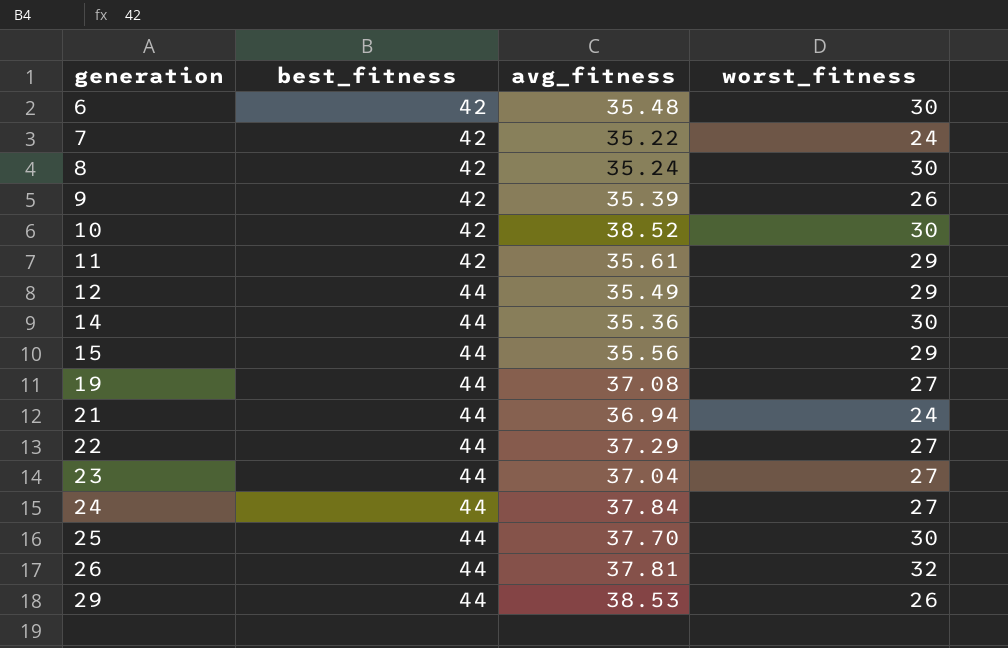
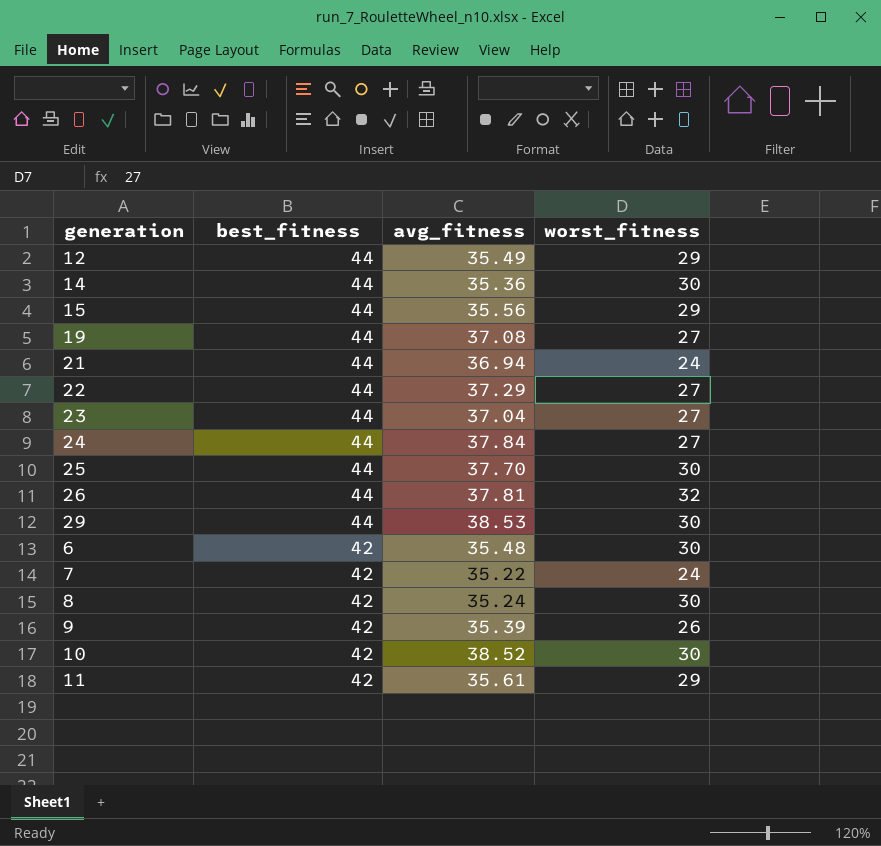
row order: generation ascending -> best_fitness descending
29 | worst_fitness: 26 -> 30

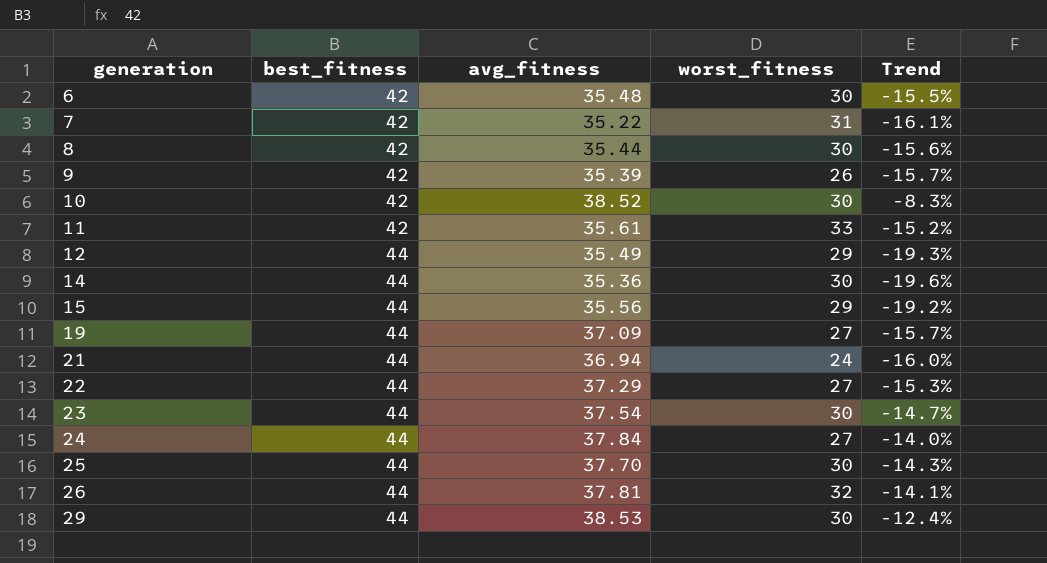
row order: best_fitness descending -> generation ascending
column Trend | formula: none -> ([avg_fitness] - [best_fitness]) / [best_fitness]
7 | worst_fitness: 24 -> 31
8 | avg_fitness: 35.24 -> 35.44
11 | worst_fitness: 29 -> 33
19 | avg_fitness: 37.08 -> 37.09
23 | avg_fitness: 37.04 -> 37.54
23 | worst_fitness: 27 -> 30

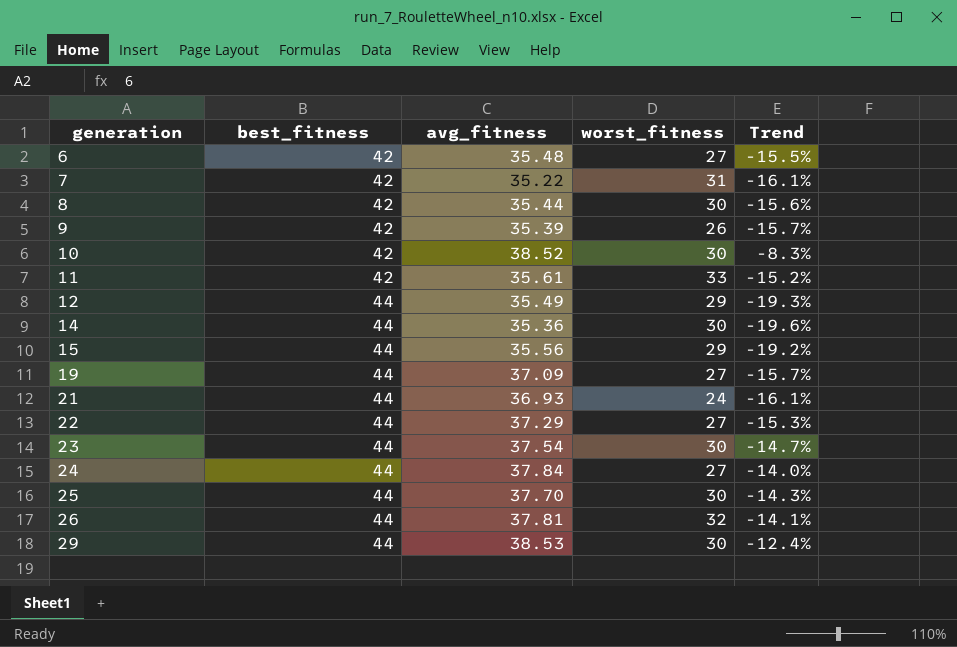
6 | worst_fitness: 30 -> 27
21 | avg_fitness: 36.94 -> 36.93
21 | Trend: -16.0% -> -16.1%

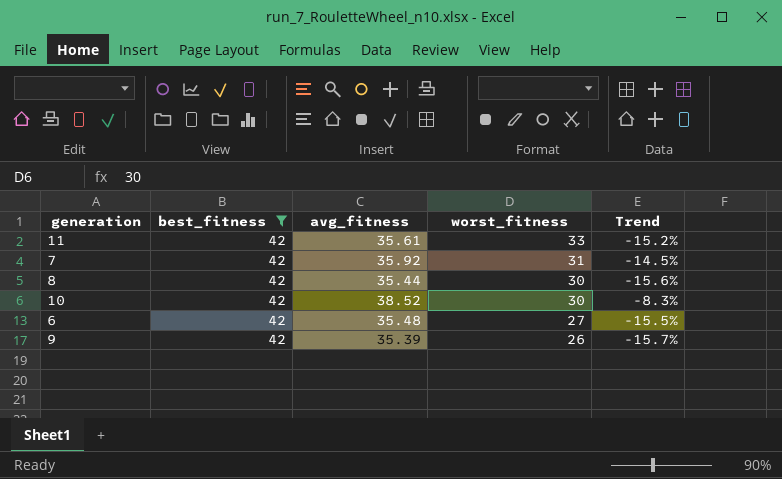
filter: none -> best_fitness = 42
row order: generation ascending -> worst_fitness descending
7 | avg_fitness: 35.22 -> 35.92
7 | Trend: -16.1% -> -14.5%

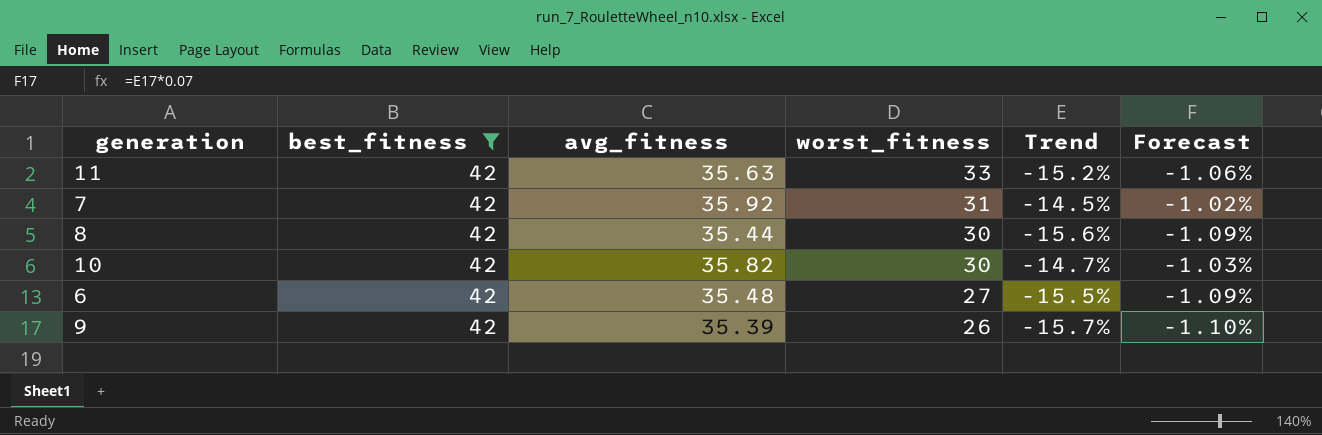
column Forecast | formula: none -> [Trend] * 0.07
11 | avg_fitness: 35.61 -> 35.63
10 | avg_fitness: 38.52 -> 35.82
10 | Trend: -8.3% -> -14.7%

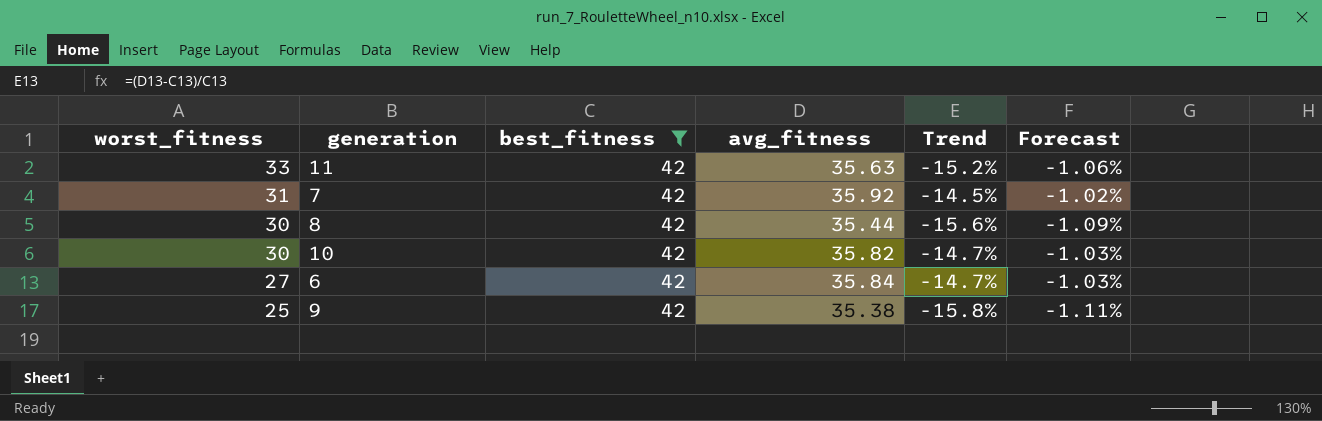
column worst_fitness | position: 4 -> 1
6 | avg_fitness: 35.48 -> 35.84
6 | Trend: -15.5% -> -14.7%
6 | Forecast: -1.09% -> -1.03%
9 | worst_fitness: 26 -> 25
9 | avg_fitness: 35.39 -> 35.38
9 | Trend: -15.7% -> -15.8%
9 | Forecast: -1.10% -> -1.11%

